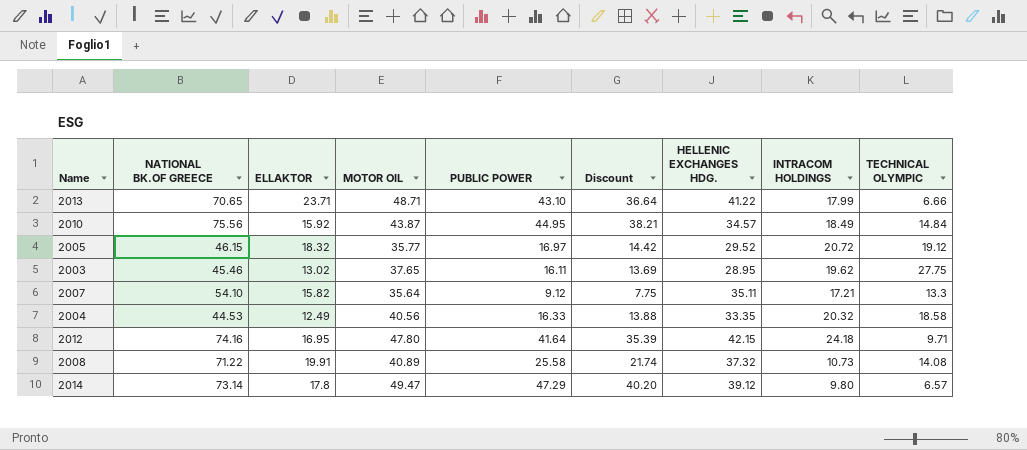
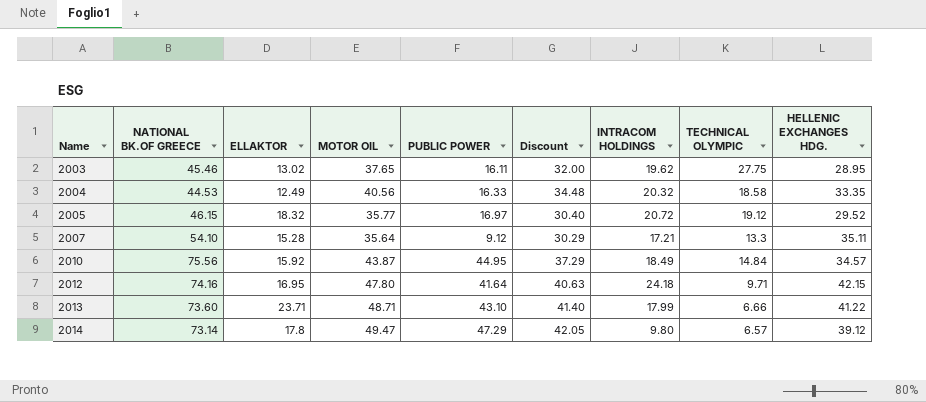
row order: none -> Name ascending
column Discount | formula: [PUBLIC POWER] * 0.85 -> [MOTOR OIL] * 0.85
column HELLENIC EXCHANGES HDG. | position: 7 -> 9
row 2008: 71.22 | 19.91 | 40.89 | 25.58 | 21.74 | 37.32 | 10.73 | 14.08 -> none
2007 | ELLAKTOR: 15.82 -> 15.28
2013 | NATIONAL BK.OF GREECE: 70.65 -> 73.60

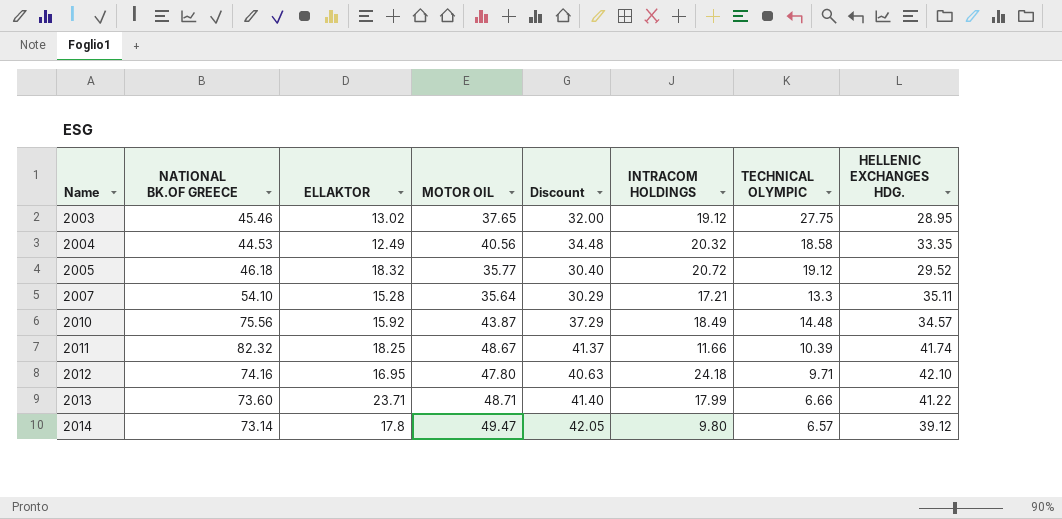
column PUBLIC POWER | position: 5 -> none
2003 | INTRACOM HOLDINGS: 19.62 -> 19.12
2005 | NATIONAL BK.OF GREECE: 46.15 -> 46.18
2010 | TECHNICAL OLYMPIC: 14.84 -> 14.48
row 2011: none -> 82.32 | 18.25 | 48.67 | 41.37 | 11.66 | 10.39 | 41.74
2012 | HELLENIC EXCHANGES HDG.: 42.15 -> 42.10

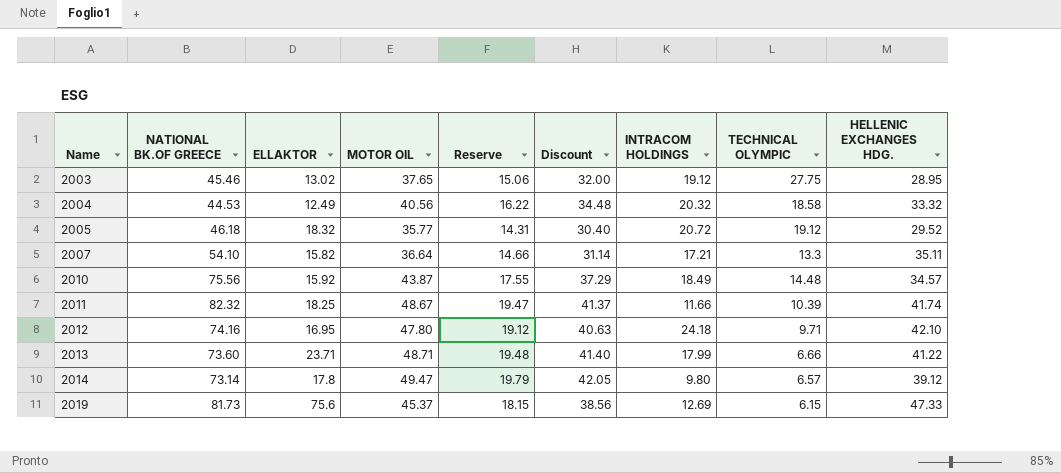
column Reserve | formula: none -> [MOTOR OIL] * 0.4
2004 | HELLENIC EXCHANGES HDG.: 33.35 -> 33.32
2007 | ELLAKTOR: 15.28 -> 15.82
2007 | MOTOR OIL: 35.64 -> 36.64
2007 | Discount: 30.29 -> 31.14
row 2019: none -> 81.73 | 75.6 | 45.37 | 18.15 | 38.56 | 12.69 | 6.15 | 47.33

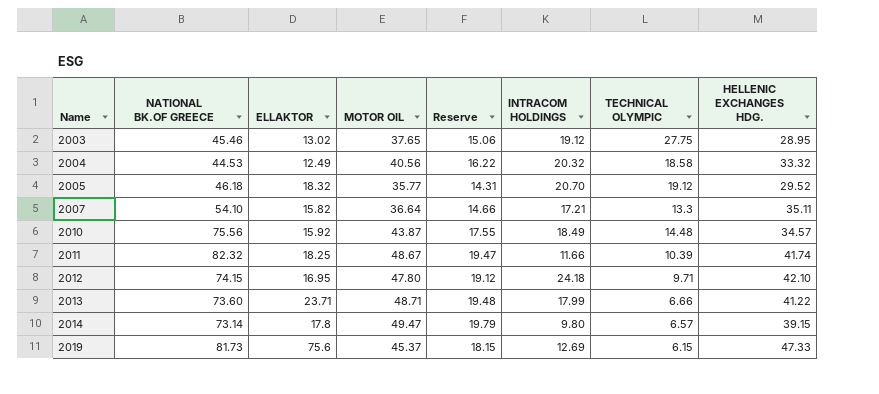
column Discount | formula: [MOTOR OIL] * 0.85 -> none
2005 | INTRACOM HOLDINGS: 20.72 -> 20.70
2012 | NATIONAL BK.OF GREECE: 74.16 -> 74.15
2014 | HELLENIC EXCHANGES HDG.: 39.12 -> 39.15

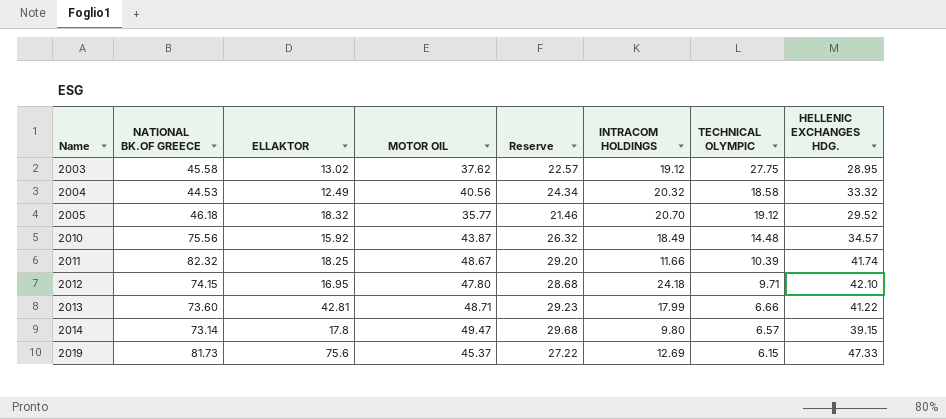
column Reserve | formula: [MOTOR OIL] * 0.4 -> [MOTOR OIL] * 0.6
row 2007: 54.10 | 15.82 | 36.64 | 14.66 | 17.21 | 13.3 | 35.11 -> none
2003 | NATIONAL BK.OF GREECE: 45.46 -> 45.58
2003 | MOTOR OIL: 37.65 -> 37.62
2013 | ELLAKTOR: 23.71 -> 42.81

